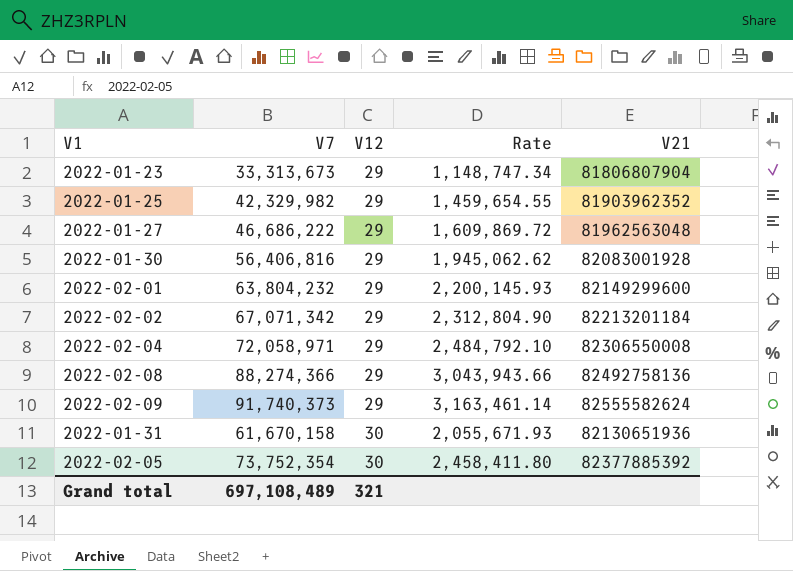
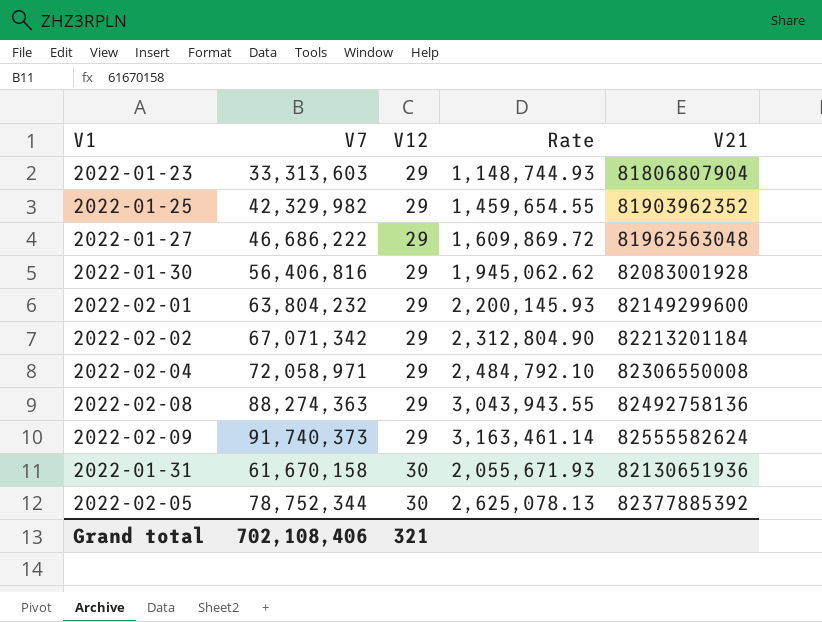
2022-01-23 | V7: 33,313,673 -> 33,313,603
2022-01-23 | Rate: 1,148,747.34 -> 1,148,744.93
2022-02-08 | V7: 88,274,366 -> 88,274,363
2022-02-08 | Rate: 3,043,943.66 -> 3,043,943.55
2022-02-05 | V7: 73,752,354 -> 78,752,344
2022-02-05 | Rate: 2,458,411.80 -> 2,625,078.13
Grand total | V7: 697,108,489 -> 702,108,406

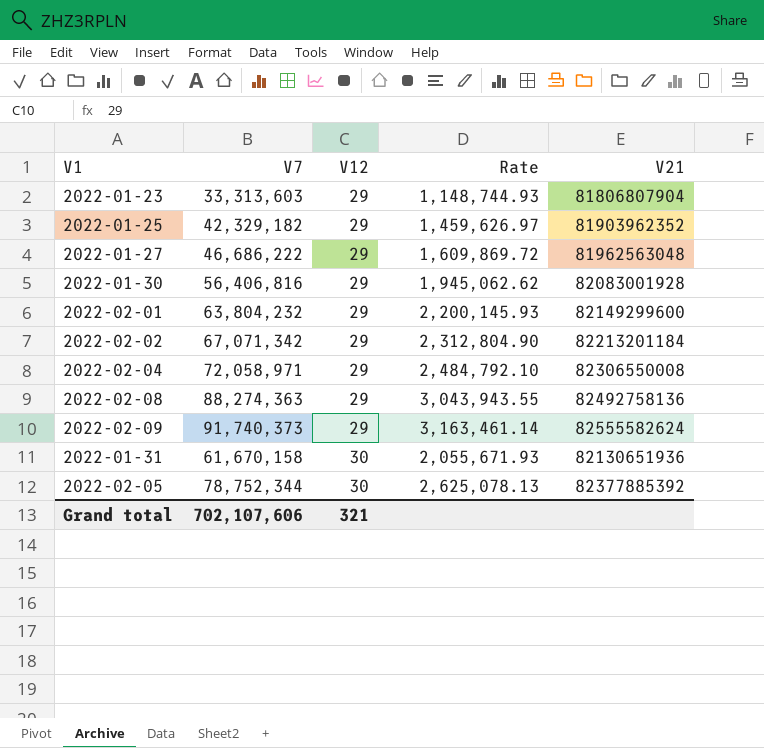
2022-01-25 | V7: 42,329,982 -> 42,329,182
2022-01-25 | Rate: 1,459,654.55 -> 1,459,626.97
Grand total | V7: 702,108,406 -> 702,107,606

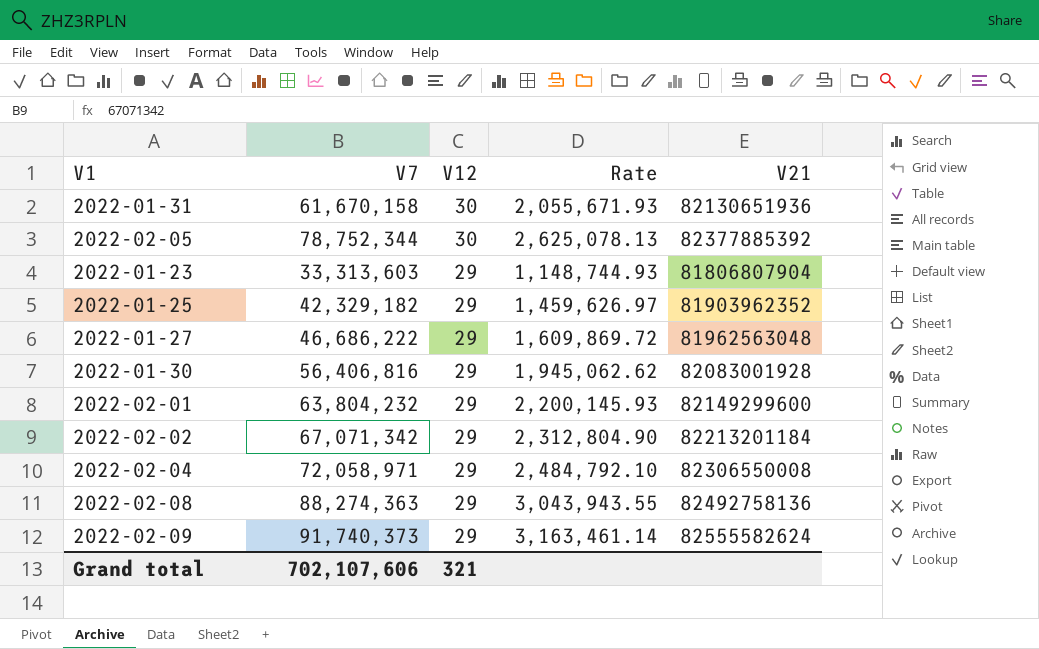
row order: V12 ascending -> V12 descending

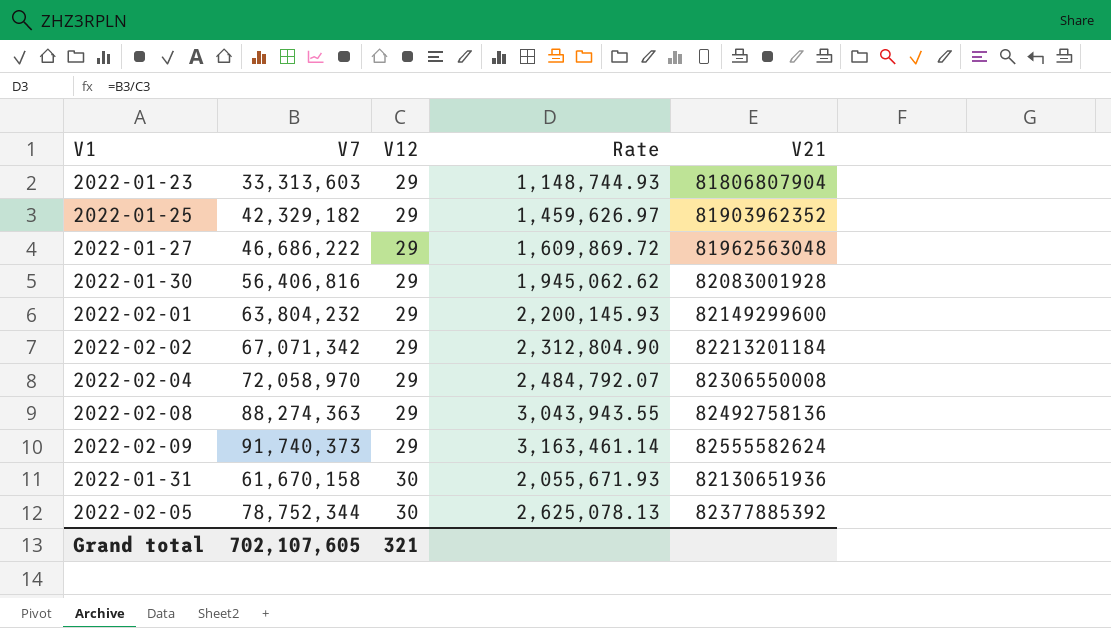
row order: V12 descending -> V12 ascending
2022-02-04 | V7: 72,058,971 -> 72,058,970
2022-02-04 | Rate: 2,484,792.10 -> 2,484,792.07
Grand total | V7: 702,107,606 -> 702,107,605

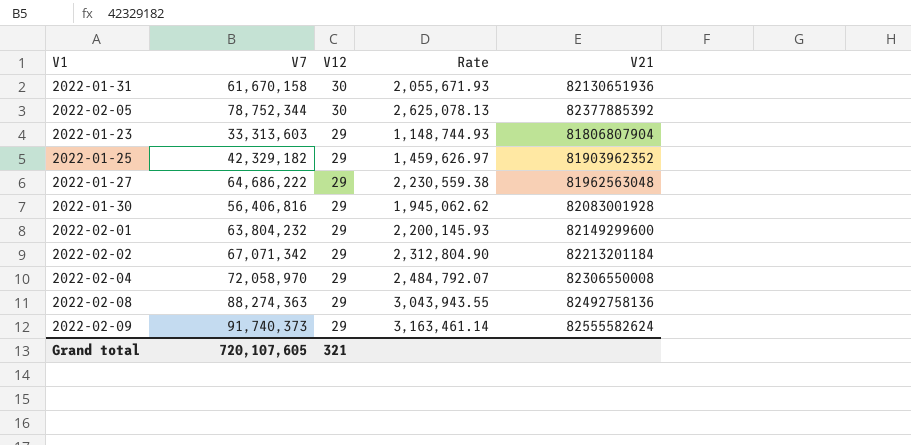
row order: V12 ascending -> V12 descending
2022-01-27 | V7: 46,686,222 -> 64,686,222
2022-01-27 | Rate: 1,609,869.72 -> 2,230,559.38
Grand total | V7: 702,107,605 -> 720,107,605

